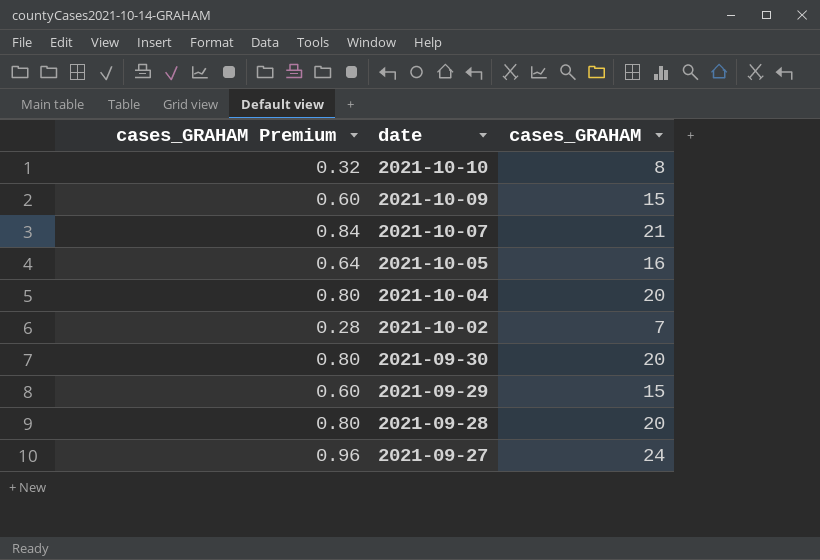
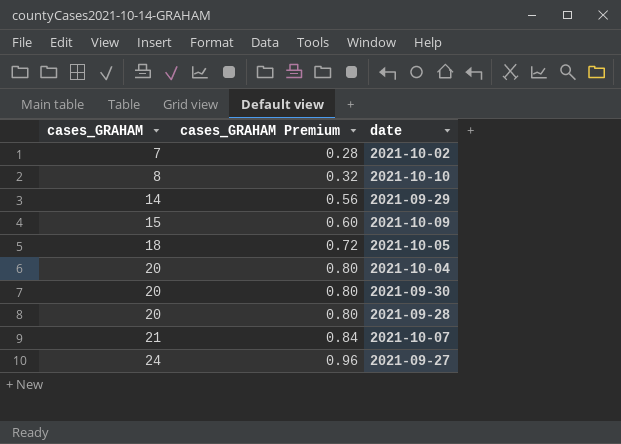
row order: date descending -> cases_GRAHAM ascending
column cases_GRAHAM | position: 3 -> 1
2021-09-29 | cases_GRAHAM: 15 -> 14
2021-09-29 | cases_GRAHAM Premium: 0.60 -> 0.56
2021-10-05 | cases_GRAHAM: 16 -> 18
2021-10-05 | cases_GRAHAM Premium: 0.64 -> 0.72

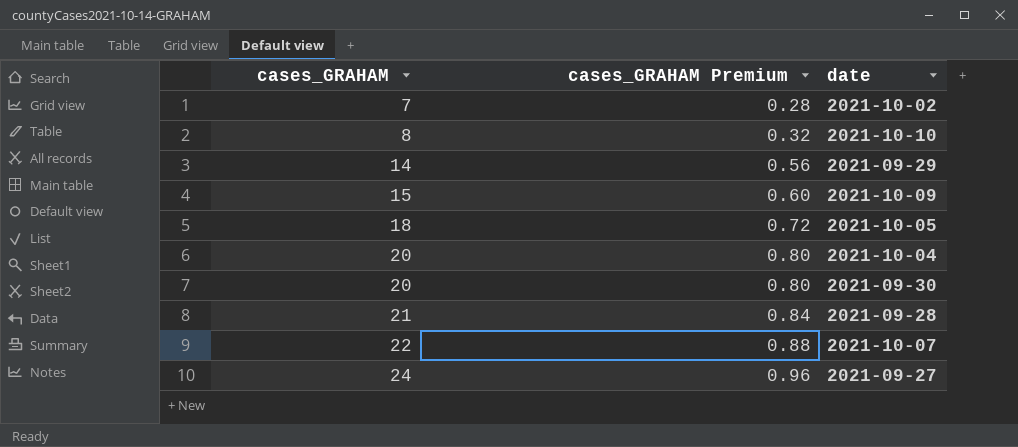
2021-09-28 | cases_GRAHAM: 20 -> 21
2021-09-28 | cases_GRAHAM Premium: 0.80 -> 0.84
2021-10-07 | cases_GRAHAM: 21 -> 22
2021-10-07 | cases_GRAHAM Premium: 0.84 -> 0.88

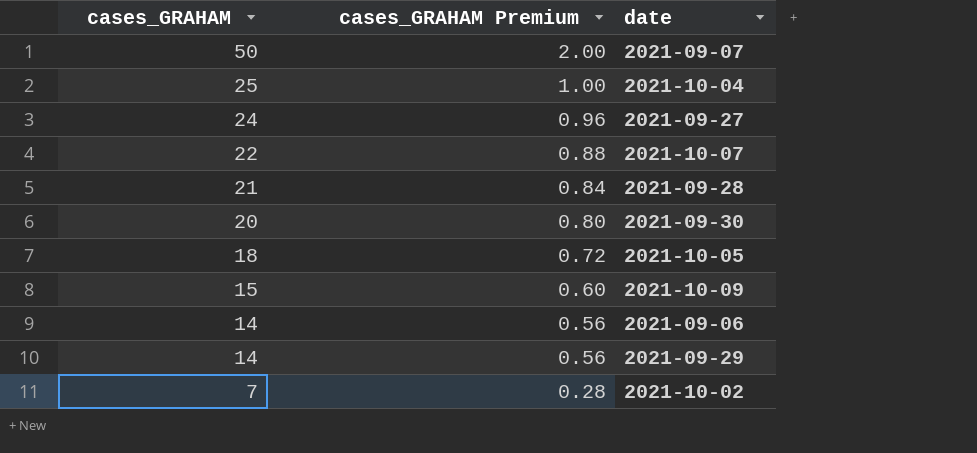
row order: cases_GRAHAM ascending -> cases_GRAHAM descending
row 2021-10-10: 8 | 0.32 -> none
row 2021-09-07: none -> 50 | 2.00
2021-10-04 | cases_GRAHAM: 20 -> 25
2021-10-04 | cases_GRAHAM Premium: 0.80 -> 1.00
row 2021-09-06: none -> 14 | 0.56

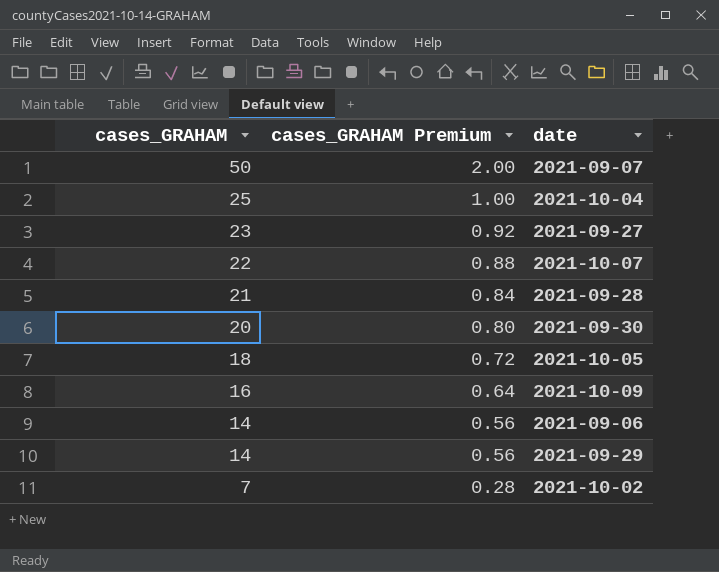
2021-09-27 | cases_GRAHAM: 24 -> 23
2021-09-27 | cases_GRAHAM Premium: 0.96 -> 0.92
2021-10-09 | cases_GRAHAM: 15 -> 16
2021-10-09 | cases_GRAHAM Premium: 0.60 -> 0.64

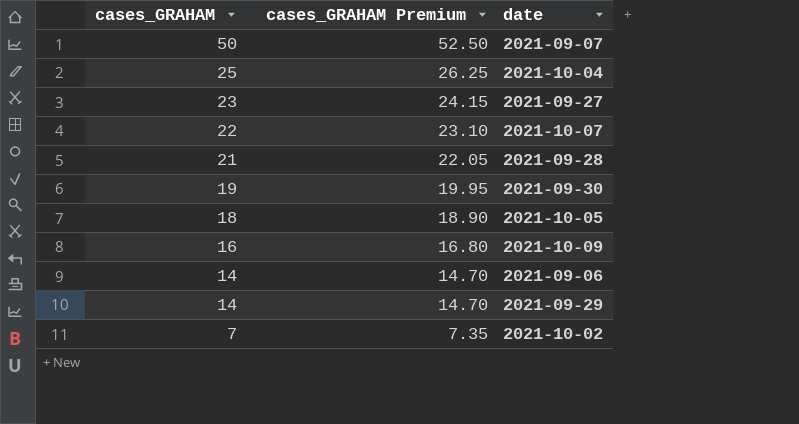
column cases_GRAHAM Premium | formula: [cases_GRAHAM] * 0.04 -> [cases_GRAHAM] * 1.05
2021-09-30 | cases_GRAHAM: 20 -> 19

